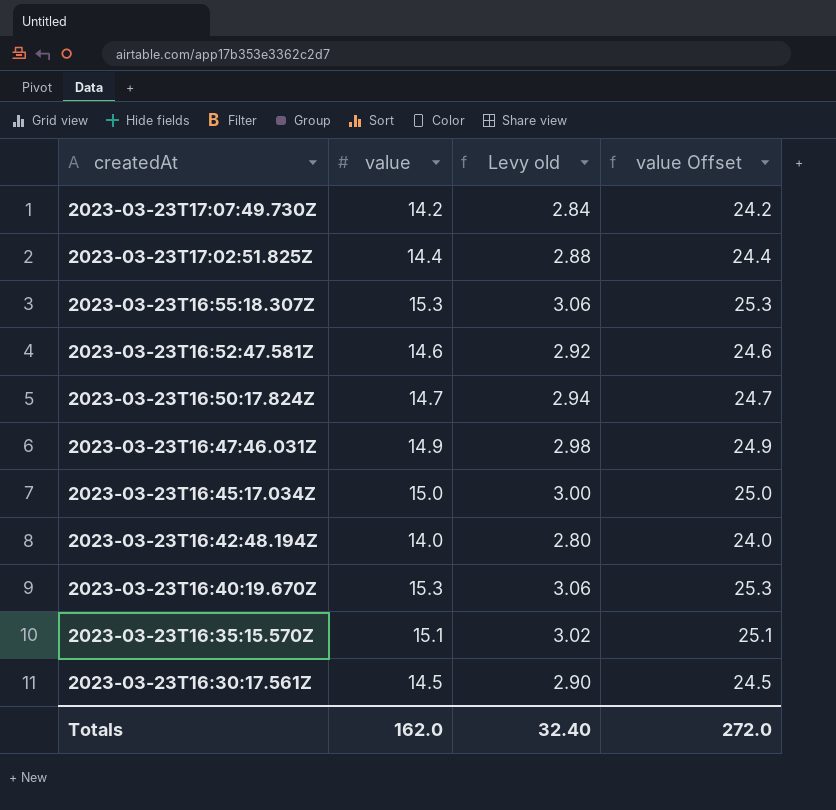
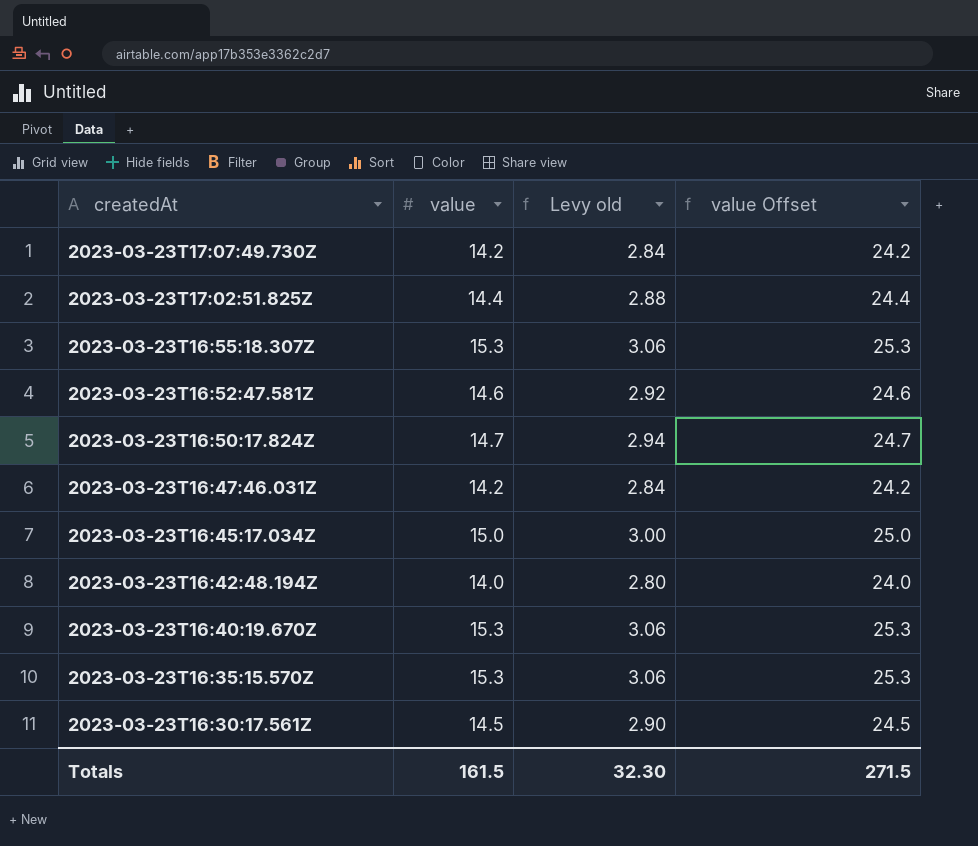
2023-03-23T16:47:46.031Z | value: 14.9 -> 14.2
2023-03-23T16:47:46.031Z | Levy old: 2.98 -> 2.84
2023-03-23T16:47:46.031Z | value Offset: 24.9 -> 24.2
2023-03-23T16:35:15.570Z | value: 15.1 -> 15.3
2023-03-23T16:35:15.570Z | Levy old: 3.02 -> 3.06
2023-03-23T16:35:15.570Z | value Offset: 25.1 -> 25.3
Totals | value: 162.0 -> 161.5
Totals | Levy old: 32.40 -> 32.30
Totals | value Offset: 272.0 -> 271.5

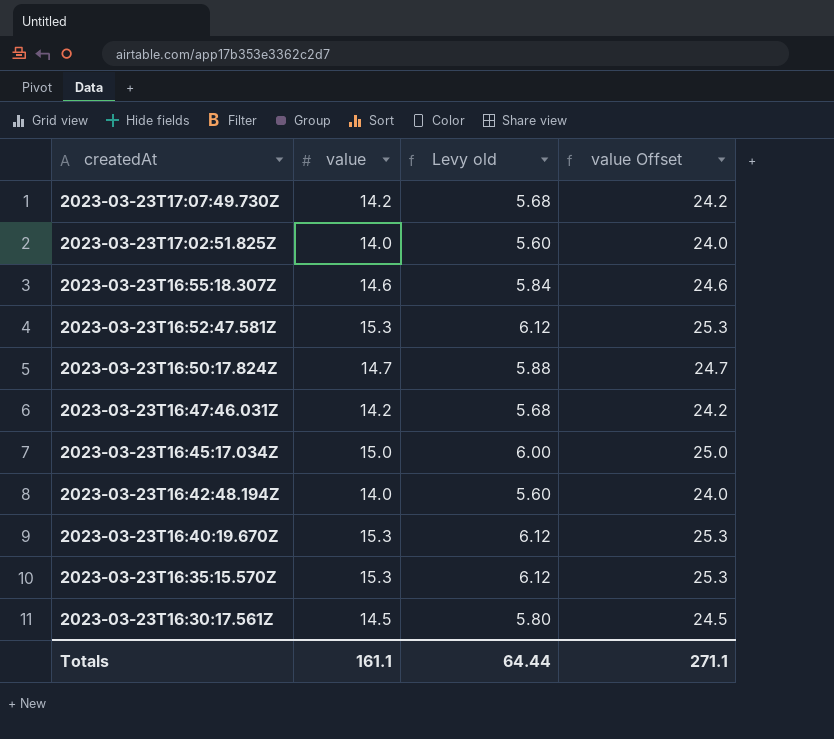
column Levy old | formula: [value] * 0.2 -> [value] * 0.4
2023-03-23T17:02:51.825Z | value: 14.4 -> 14.0
2023-03-23T17:02:51.825Z | value Offset: 24.4 -> 24.0
2023-03-23T16:55:18.307Z | value: 15.3 -> 14.6
2023-03-23T16:55:18.307Z | value Offset: 25.3 -> 24.6
2023-03-23T16:52:47.581Z | value: 14.6 -> 15.3
2023-03-23T16:52:47.581Z | value Offset: 24.6 -> 25.3
Totals | value: 161.5 -> 161.1
Totals | Levy old: 32.30 -> 64.44
Totals | value Offset: 271.5 -> 271.1

